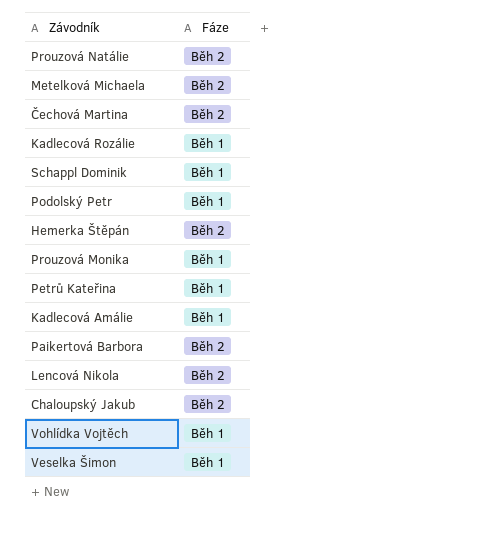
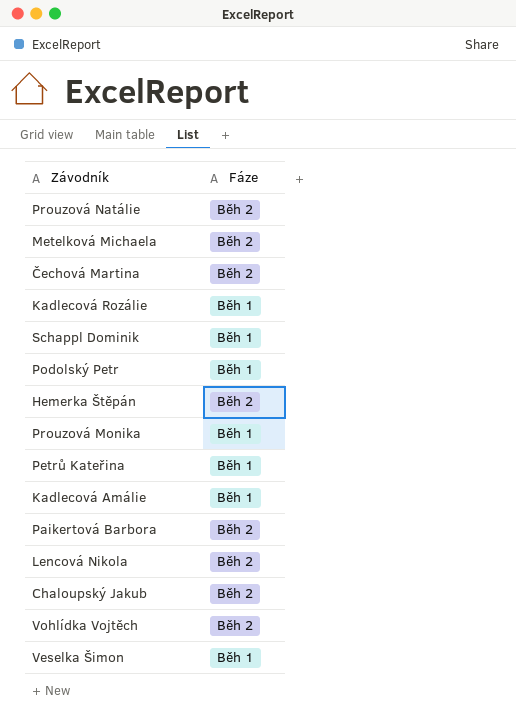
Vohlídka Vojtěch | Fáze: Běh 1 -> Běh 2

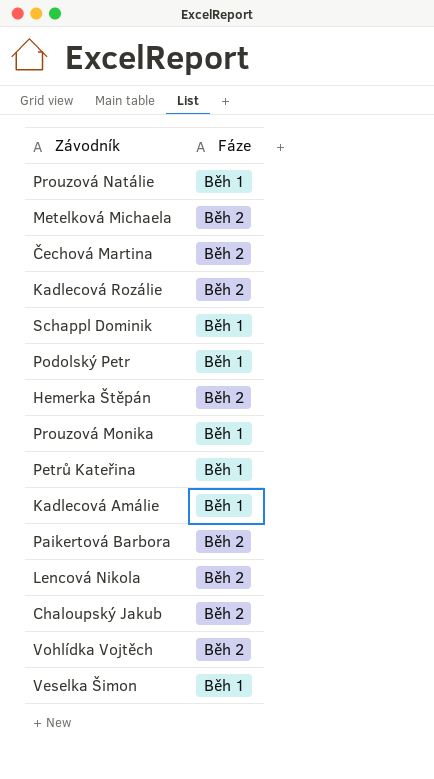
Prouzová Natálie | Fáze: Běh 2 -> Běh 1
Kadlecová Rozálie | Fáze: Běh 1 -> Běh 2

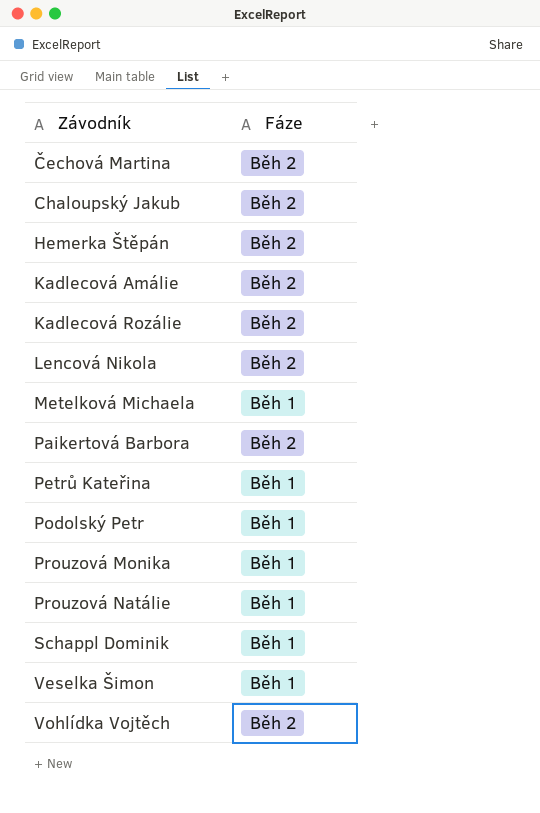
row order: none -> Závodník ascending
Kadlecová Amálie | Fáze: Běh 1 -> Běh 2
Metelková Michaela | Fáze: Běh 2 -> Běh 1

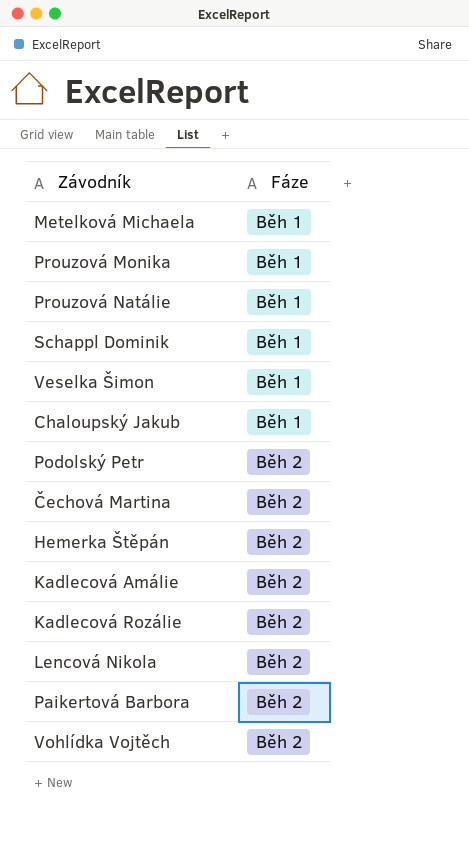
row order: Závodník ascending -> Fáze ascending
row Petrů Kateřina: Běh 1 -> none
Chaloupský Jakub | Fáze: Běh 2 -> Běh 1
Podolský Petr | Fáze: Běh 1 -> Běh 2

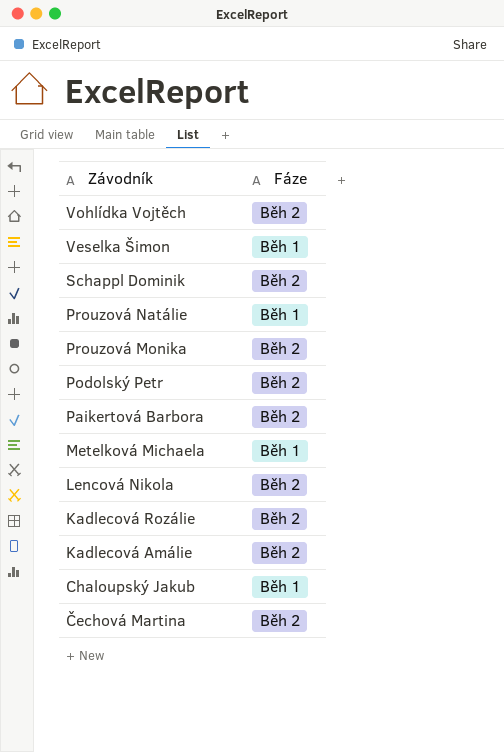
row order: Fáze ascending -> Závodník descending
row Hemerka Štěpán: Běh 2 -> none
Schappl Dominik | Fáze: Běh 1 -> Běh 2
Prouzová Monika | Fáze: Běh 1 -> Běh 2

